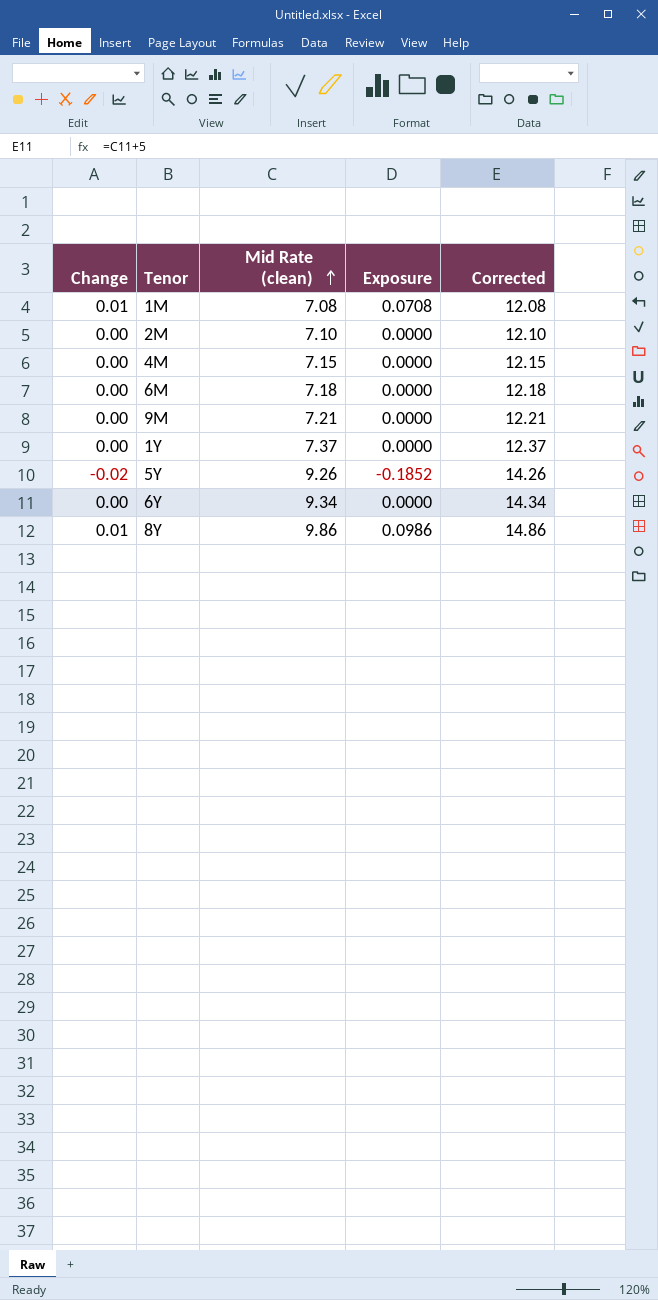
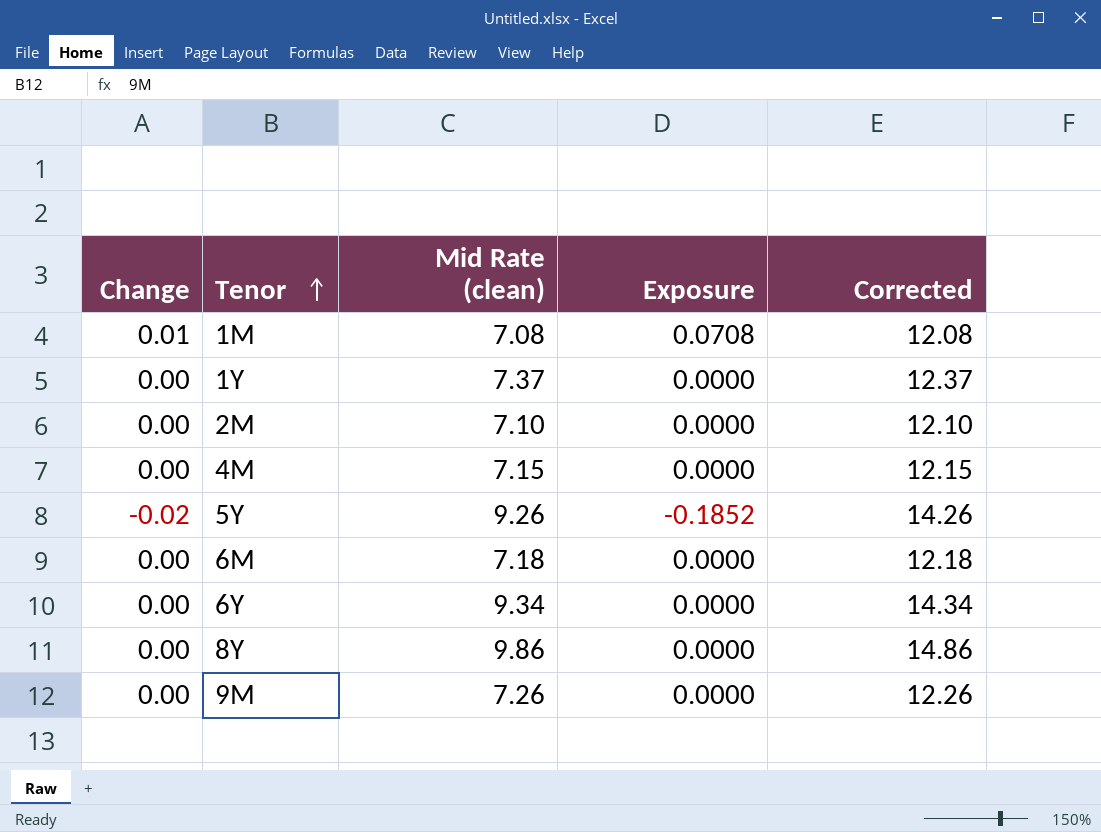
row order: Mid Rate (clean) ascending -> Tenor ascending
8Y | Change: 0.01 -> 0.00
8Y | Exposure: 0.0986 -> 0.0000
9M | Mid Rate (clean): 7.21 -> 7.26
9M | Corrected: 12.21 -> 12.26

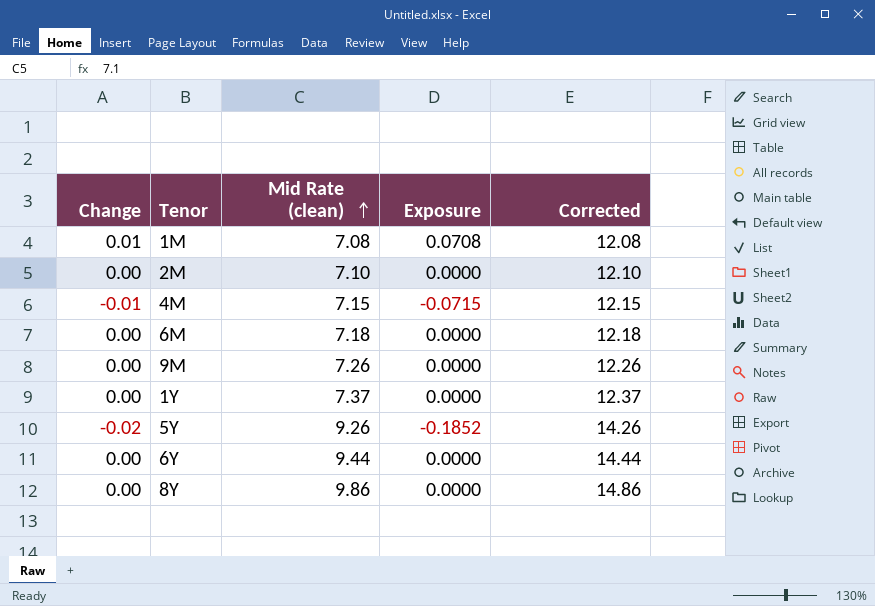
row order: Tenor ascending -> Mid Rate (clean) ascending
4M | Change: 0.00 -> -0.01
4M | Exposure: 0.0000 -> -0.0715
6Y | Mid Rate (clean): 9.34 -> 9.44
6Y | Corrected: 14.34 -> 14.44

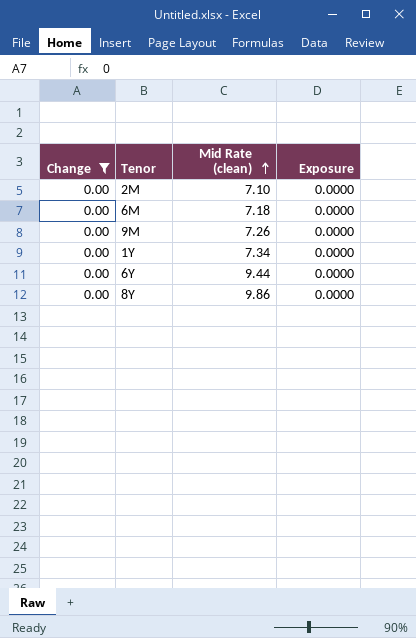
filter: none -> Change = 0.00
column Corrected | formula: [Mid Rate (clean)] + 5 -> none
1Y | Mid Rate (clean): 7.37 -> 7.34

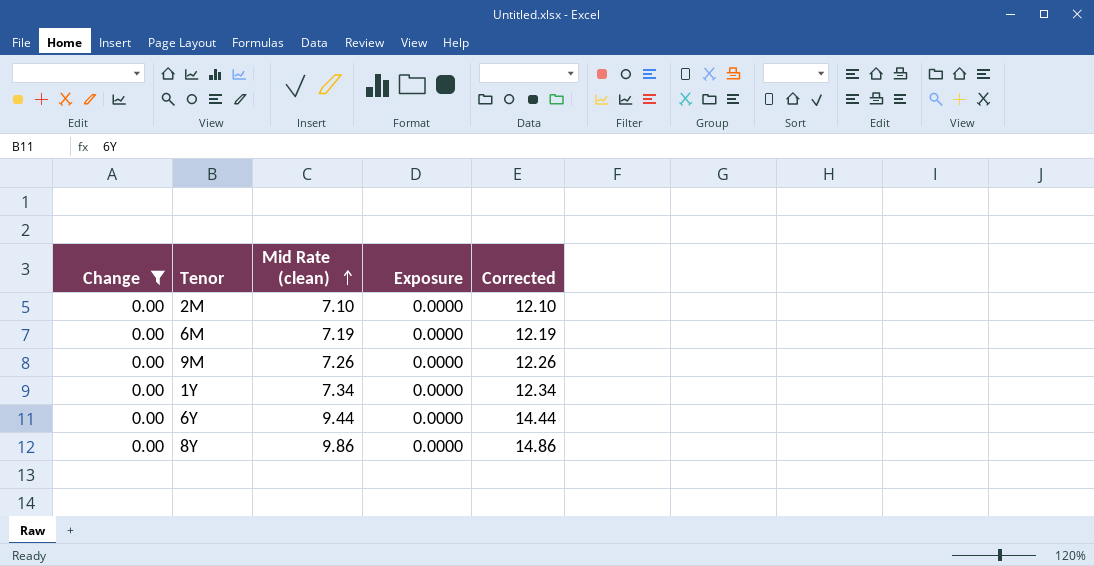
column Corrected | formula: none -> [Mid Rate (clean)] + 5
6M | Mid Rate (clean): 7.18 -> 7.19

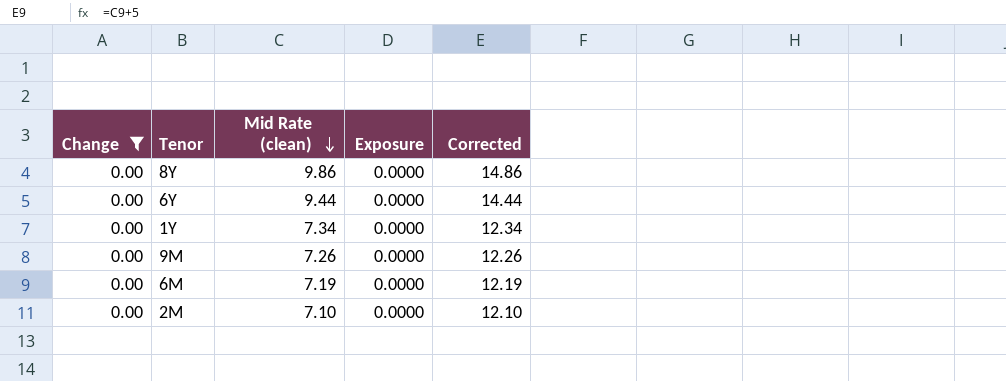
row order: Mid Rate (clean) ascending -> Mid Rate (clean) descending

